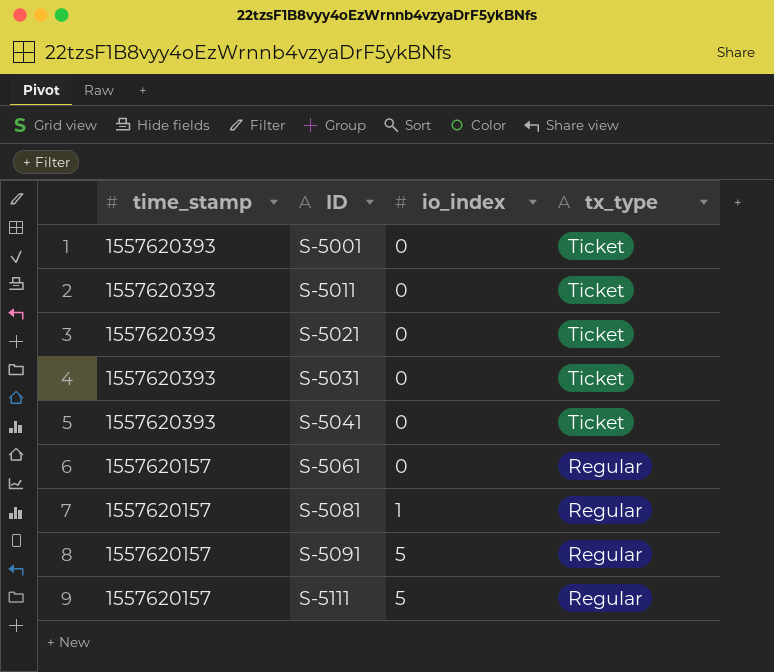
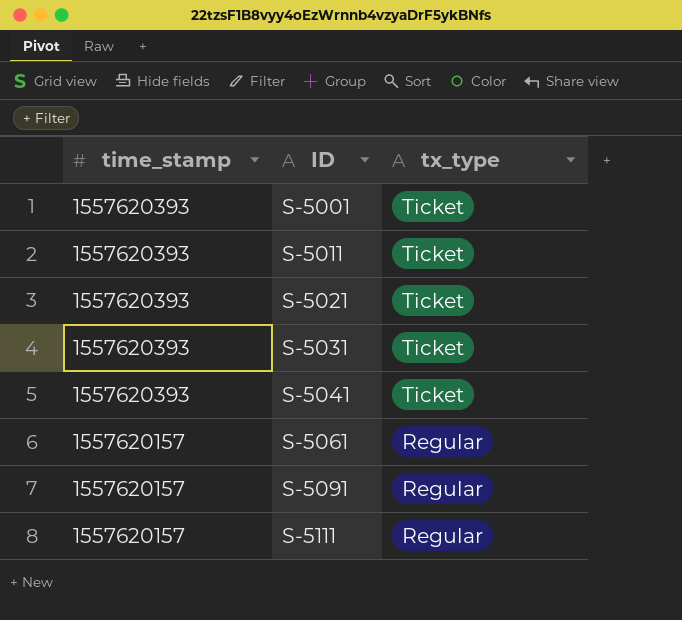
column io_index | position: 3 -> none
row S-5081: 1557620157 | 1 | Regular -> none

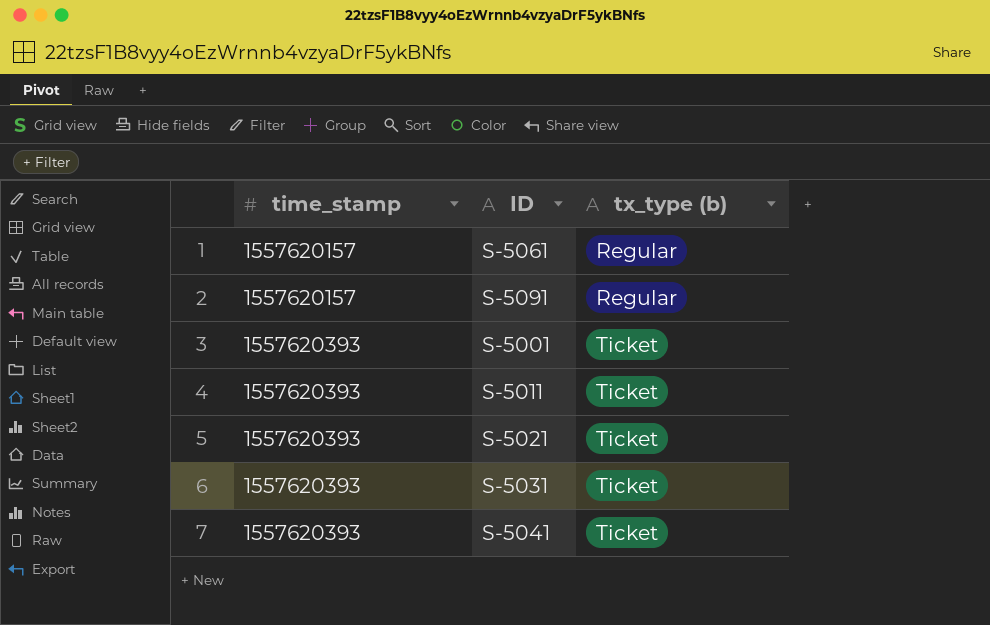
row order: time_stamp descending -> time_stamp ascending
column name: tx_type -> tx_type (b)
row S-5111: 1557620157 | Regular -> none

